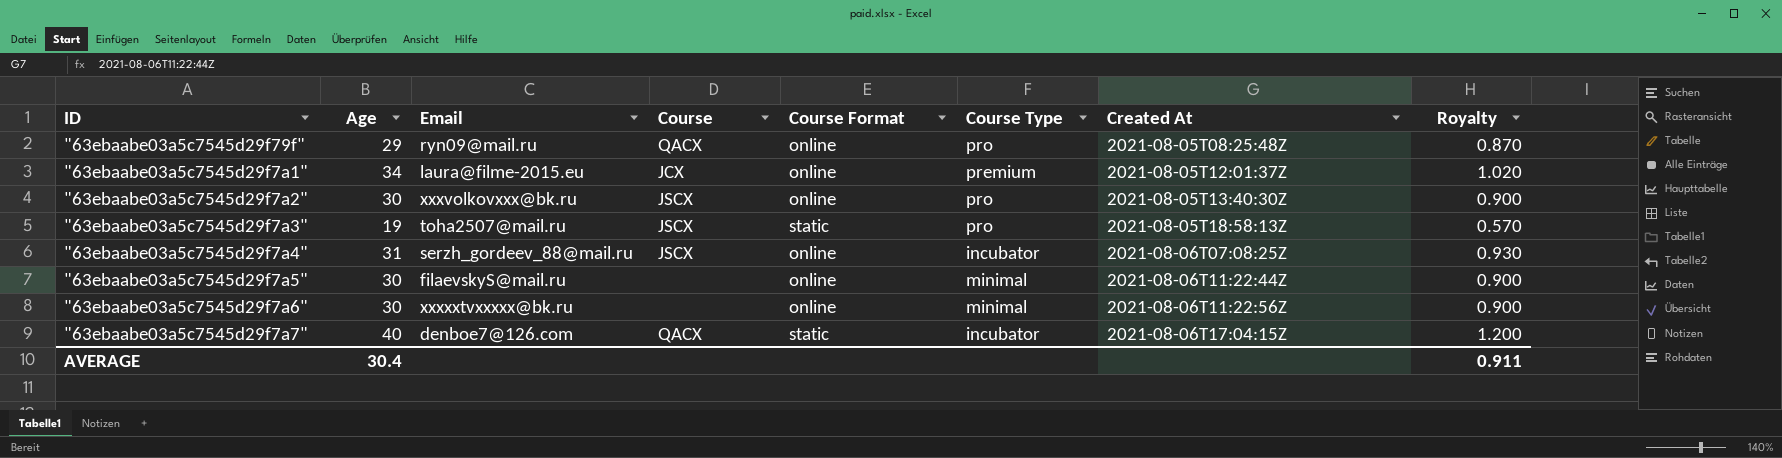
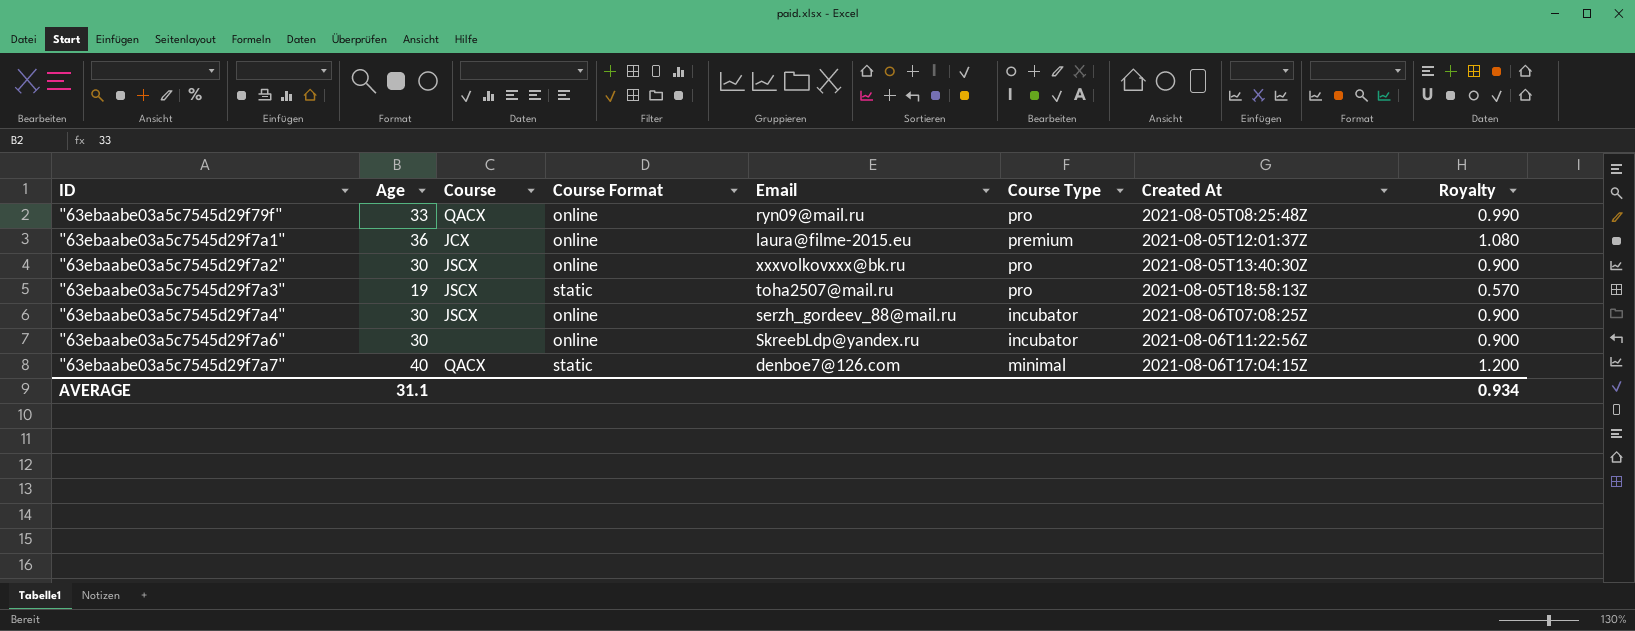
column Email | position: 3 -> 5
row "63ebaabe03a5c7545d29f7a5": 30 | filaevskyS@mail.ru | none | online | minimal | 2021-08-06T11:22:44Z | 0.900 -> none
"63ebaabe03a5c7545d29f79f" | Age: 29 -> 33
"63ebaabe03a5c7545d29f79f" | Royalty: 0.870 -> 0.990
"63ebaabe03a5c7545d29f7a1" | Age: 34 -> 36
"63ebaabe03a5c7545d29f7a1" | Royalty: 1.020 -> 1.080
"63ebaabe03a5c7545d29f7a4" | Age: 31 -> 30
"63ebaabe03a5c7545d29f7a4" | Royalty: 0.930 -> 0.900
"63ebaabe03a5c7545d29f7a6" | Email: xxxxxtvxxxxx@bk.ru -> SkreebLdp@yandex.ru
"63ebaabe03a5c7545d29f7a6" | Course Type: minimal -> incubator
"63ebaabe03a5c7545d29f7a7" | Course Type: incubator -> minimal
AVERAGE | Age: 30.4 -> 31.1
AVERAGE | Royalty: 0.911 -> 0.934

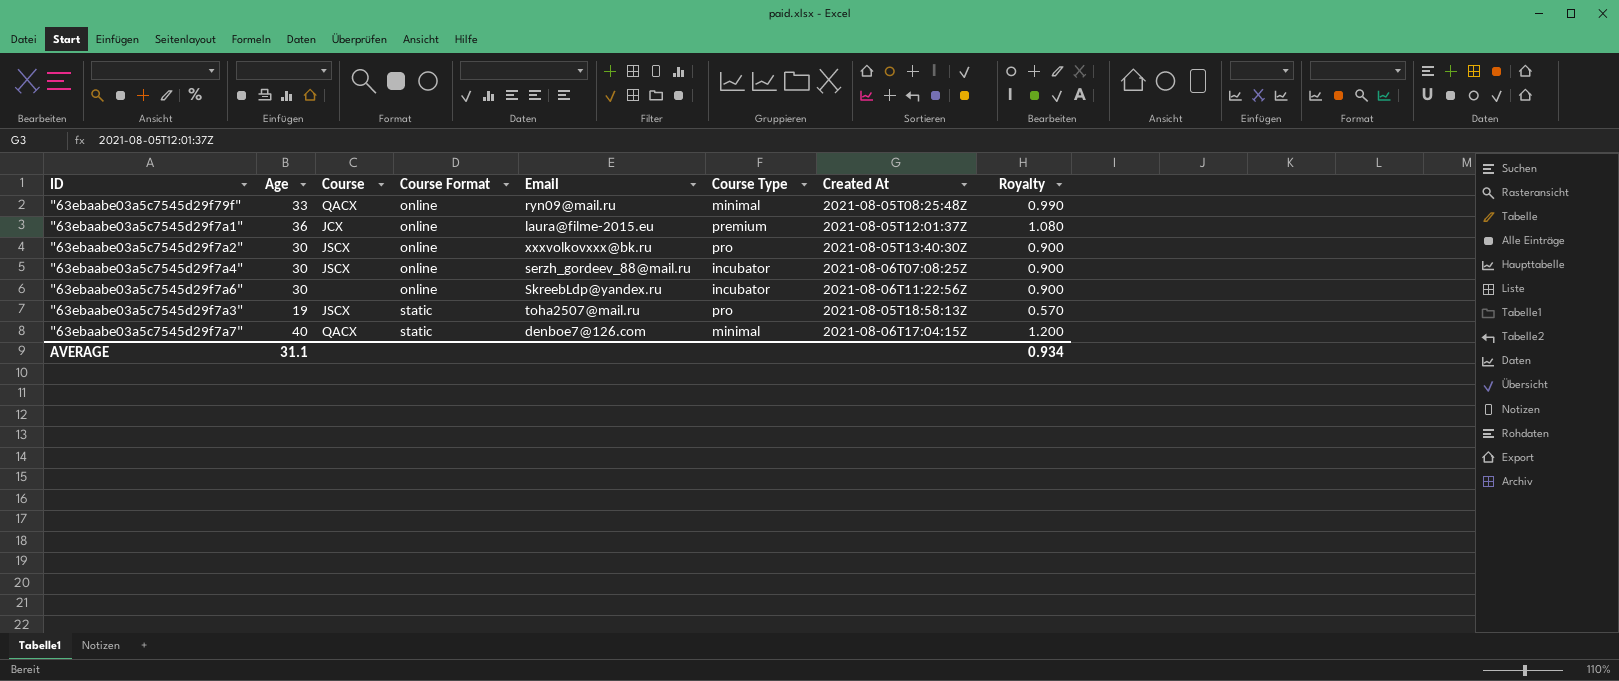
row order: Created At ascending -> Course Format ascending
"63ebaabe03a5c7545d29f79f" | Course Type: pro -> minimal

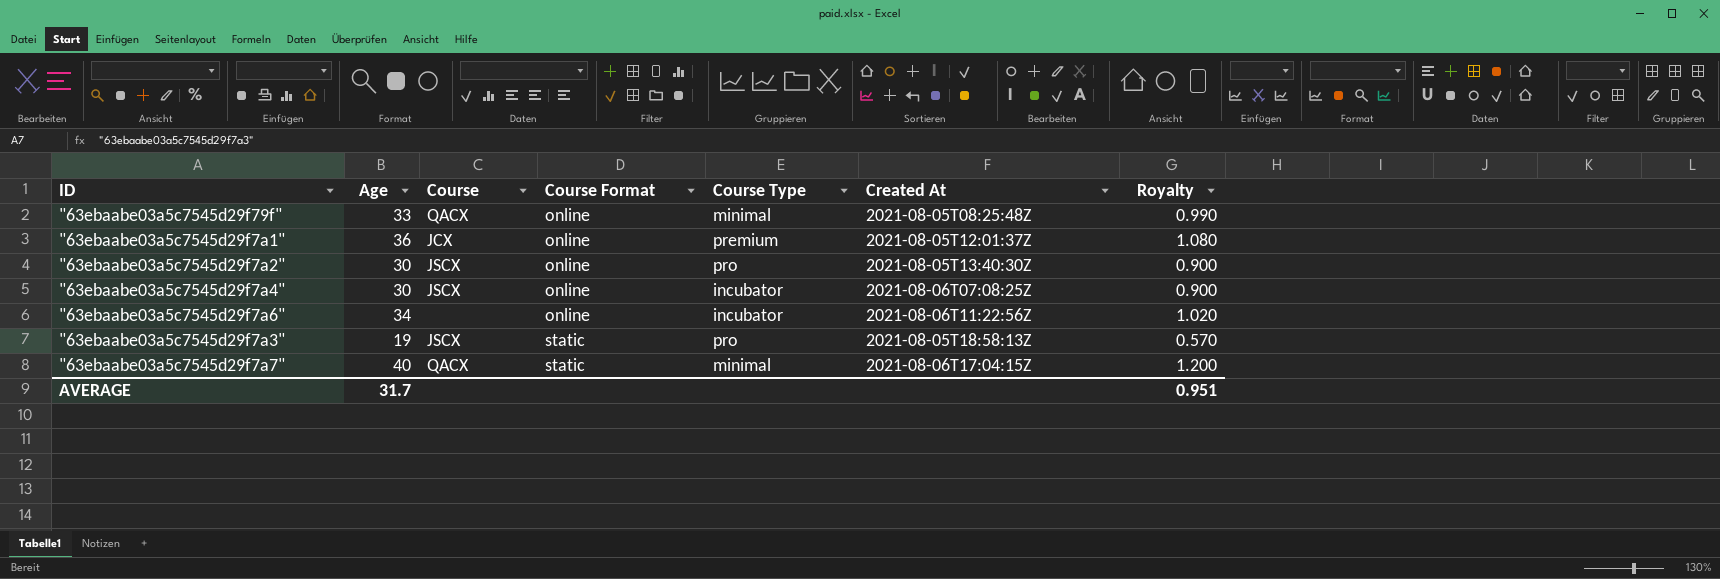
column Email | position: 5 -> none
"63ebaabe03a5c7545d29f7a6" | Age: 30 -> 34
"63ebaabe03a5c7545d29f7a6" | Royalty: 0.900 -> 1.020
AVERAGE | Age: 31.1 -> 31.7
AVERAGE | Royalty: 0.934 -> 0.951

